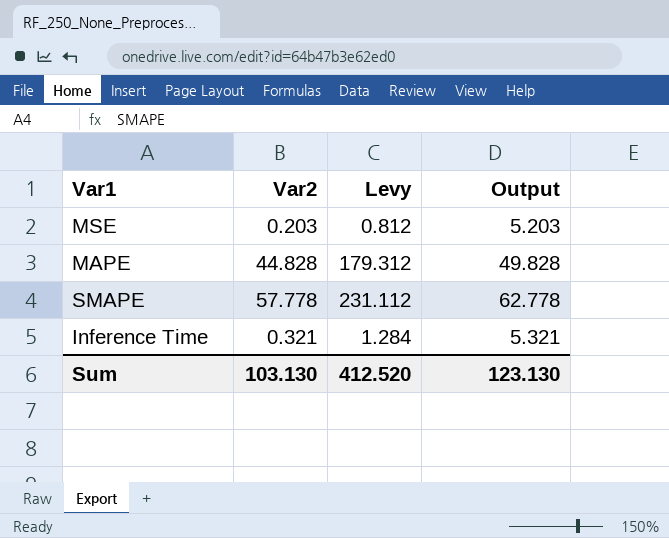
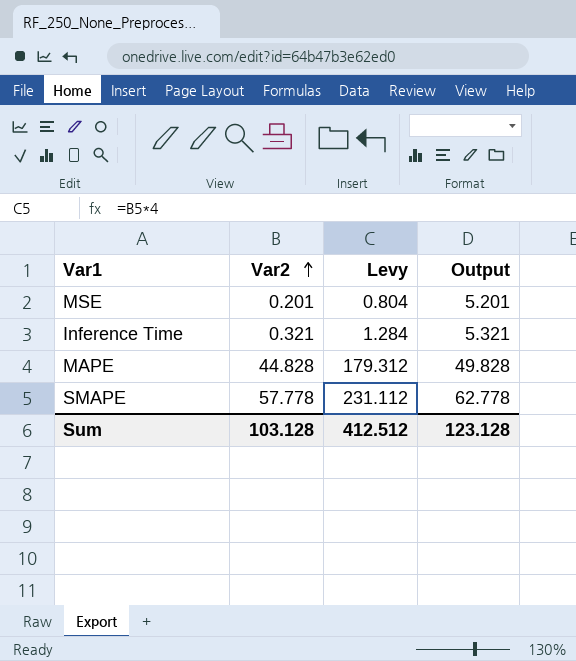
row order: none -> Var2 ascending
MSE | Var2: 0.203 -> 0.201
MSE | Levy: 0.812 -> 0.804
MSE | Output: 5.203 -> 5.201
Sum | Var2: 103.130 -> 103.128
Sum | Levy: 412.520 -> 412.512
Sum | Output: 123.130 -> 123.128

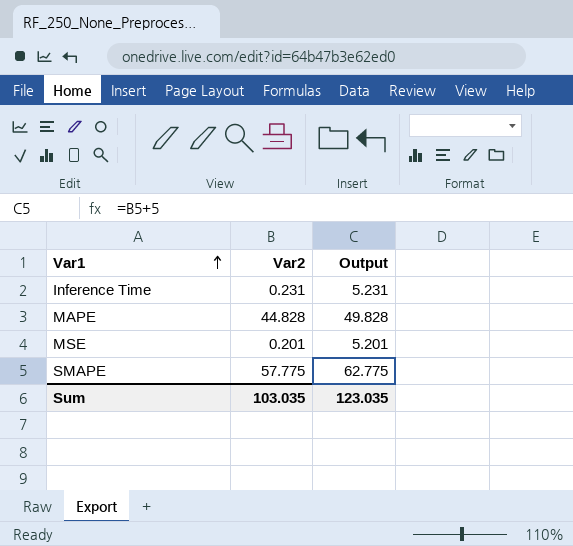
row order: Var2 ascending -> Var1 ascending
column Levy | formula: [Var2] * 4 -> none
Inference Time | Var2: 0.321 -> 0.231
Inference Time | Output: 5.321 -> 5.231
SMAPE | Var2: 57.778 -> 57.775
SMAPE | Output: 62.778 -> 62.775
Sum | Var2: 103.128 -> 103.035
Sum | Output: 123.128 -> 123.035

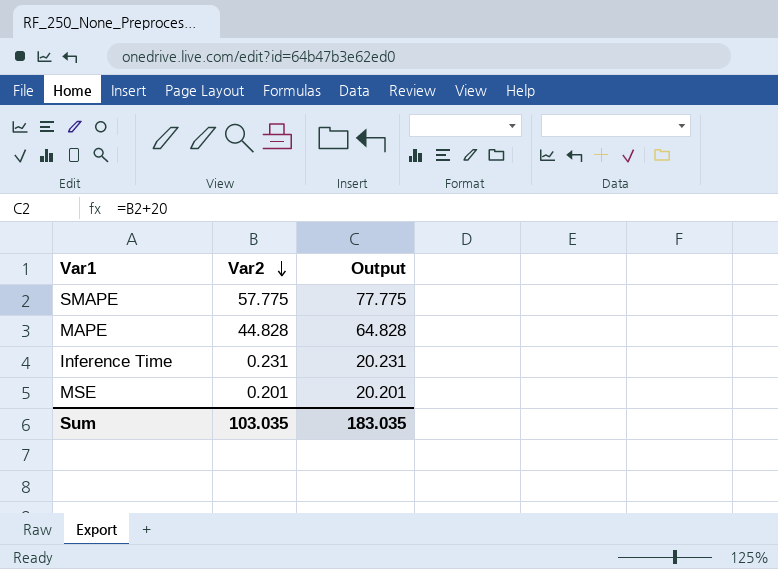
row order: Var1 ascending -> Var2 descending
column Output | formula: [Var2] + 5 -> [Var2] + 20
Sum | Output: 123.035 -> 183.035

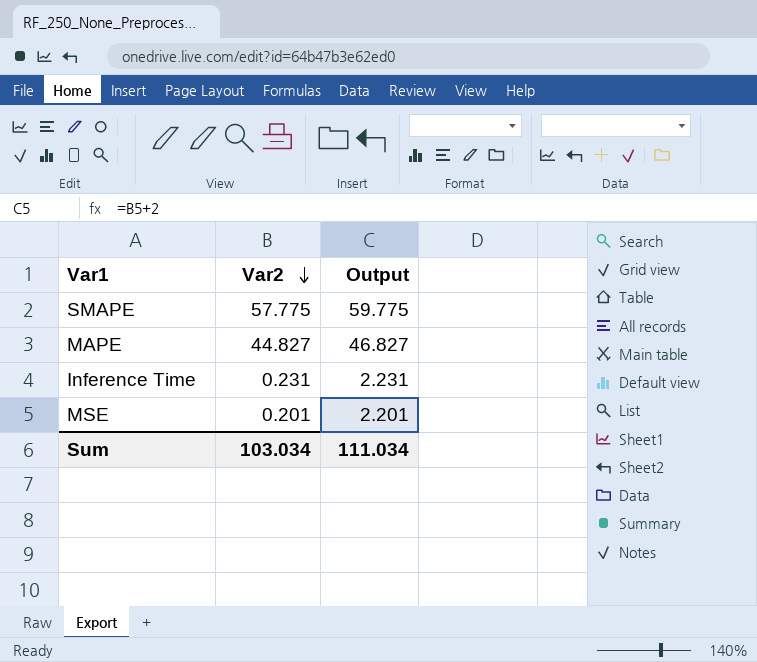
column Output | formula: [Var2] + 20 -> [Var2] + 2
MAPE | Var2: 44.828 -> 44.827
Sum | Var2: 103.035 -> 103.034
Sum | Output: 183.035 -> 111.034

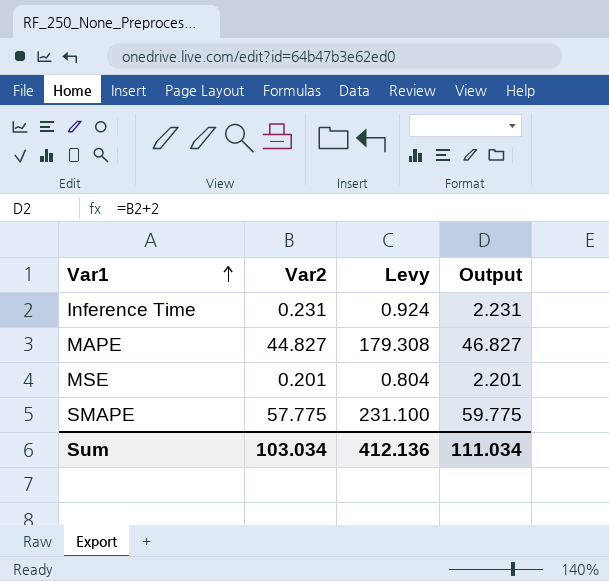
row order: Var2 descending -> Var1 ascending
column Levy | formula: none -> [Var2] * 4

